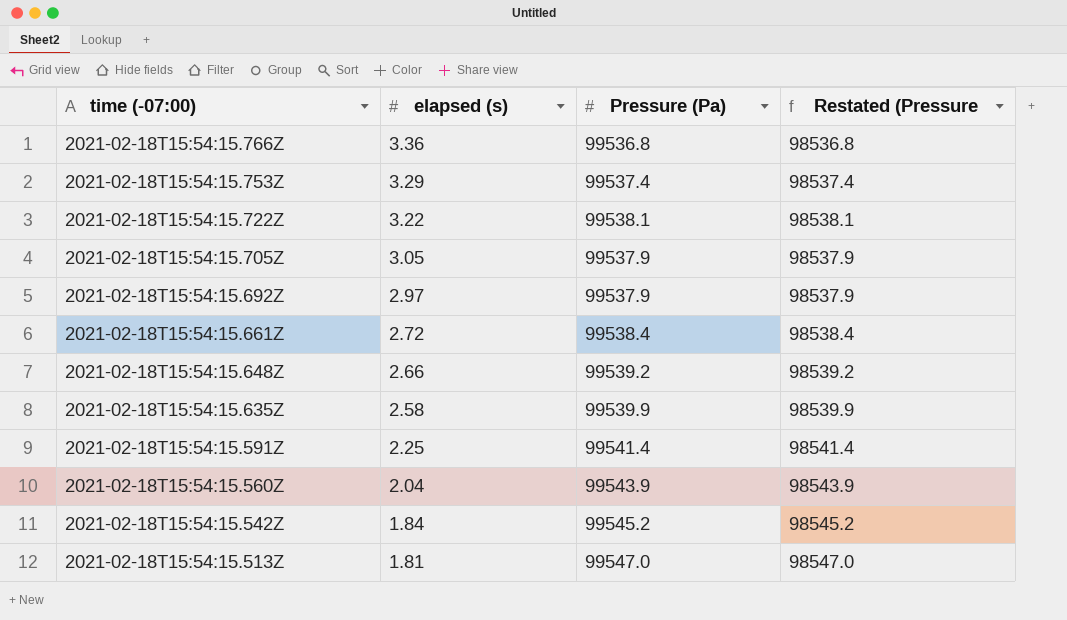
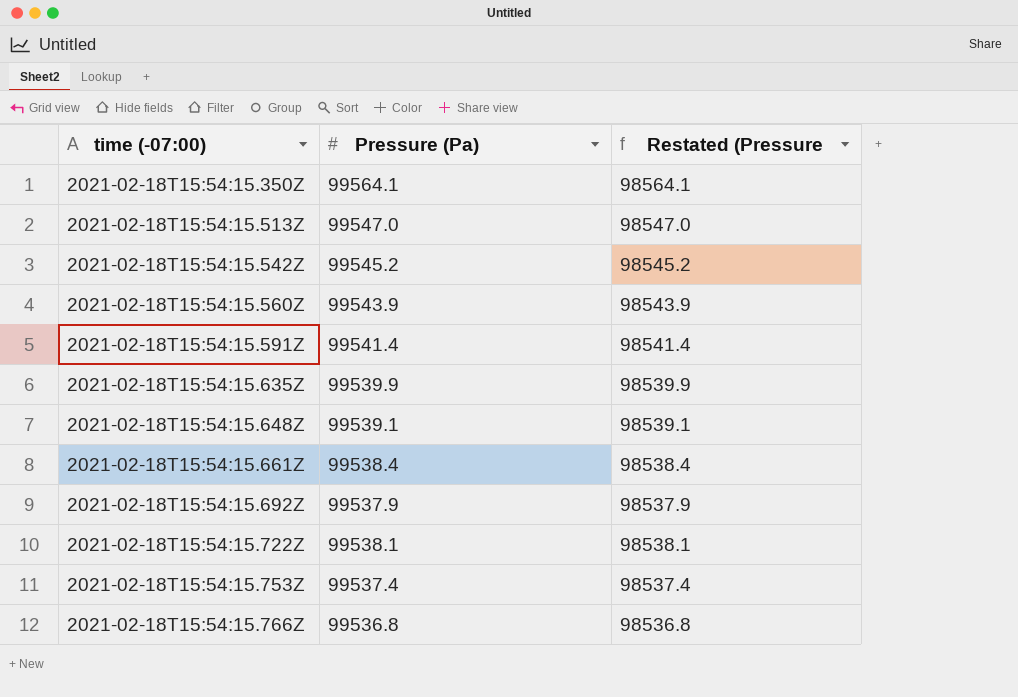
row order: time (-07:00) descending -> time (-07:00) ascending
column elapsed (s) | position: 2 -> none
row 2021-02-18T15:54:15.705Z: 3.05 | 99537.9 | 98537.9 -> none
row 2021-02-18T15:54:15.350Z: none -> 99564.1 | 98564.1
2021-02-18T15:54:15.648Z | Pressure (Pa): 99539.2 -> 99539.1
2021-02-18T15:54:15.648Z | Restated (Pressure: 98539.2 -> 98539.1

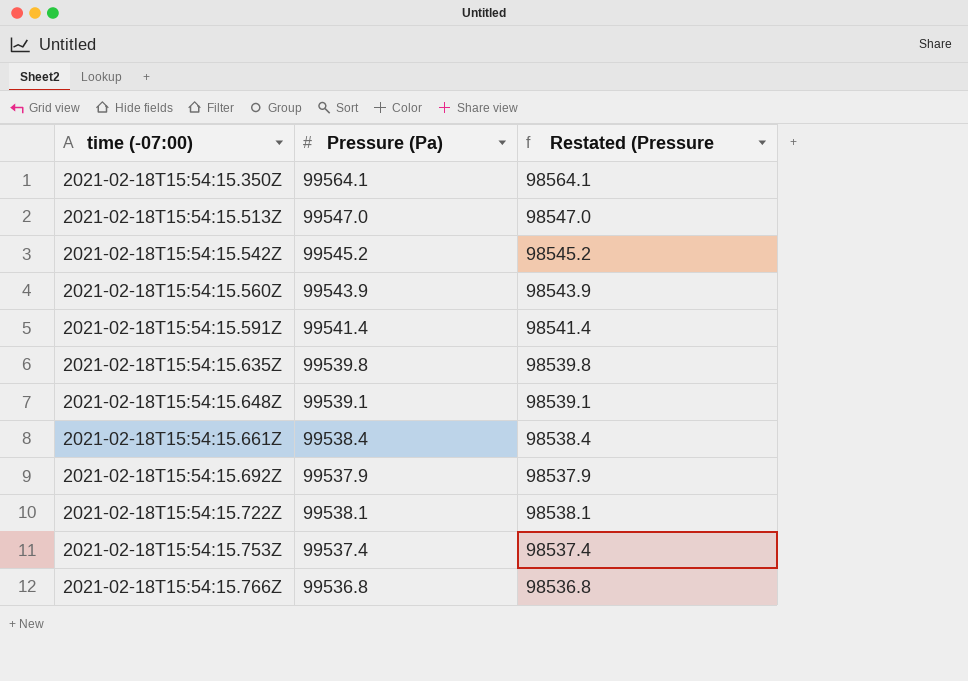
2021-02-18T15:54:15.635Z | Pressure (Pa): 99539.9 -> 99539.8
2021-02-18T15:54:15.635Z | Restated (Pressure: 98539.9 -> 98539.8

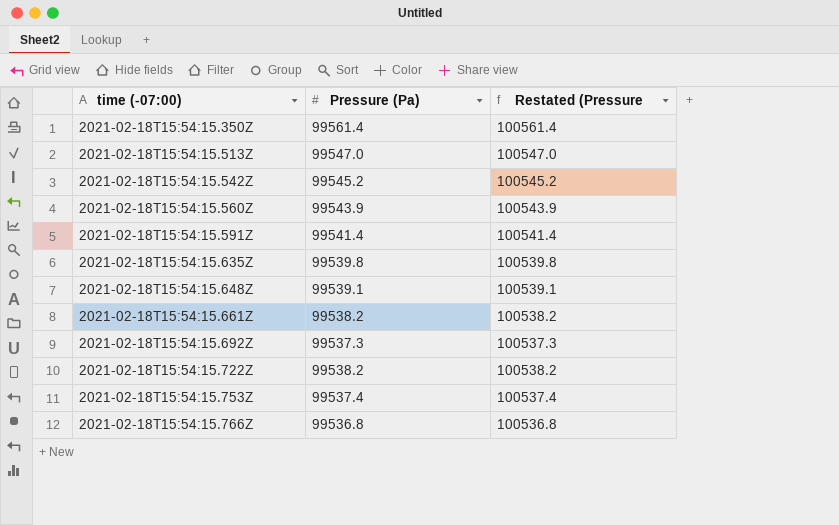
column Restated (Pressure | formula: [Pressure (Pa)] - 1000 -> [Pressure (Pa)] + 1000
2021-02-18T15:54:15.350Z | Pressure (Pa): 99564.1 -> 99561.4
2021-02-18T15:54:15.661Z | Pressure (Pa): 99538.4 -> 99538.2
2021-02-18T15:54:15.692Z | Pressure (Pa): 99537.9 -> 99537.3
2021-02-18T15:54:15.722Z | Pressure (Pa): 99538.1 -> 99538.2

